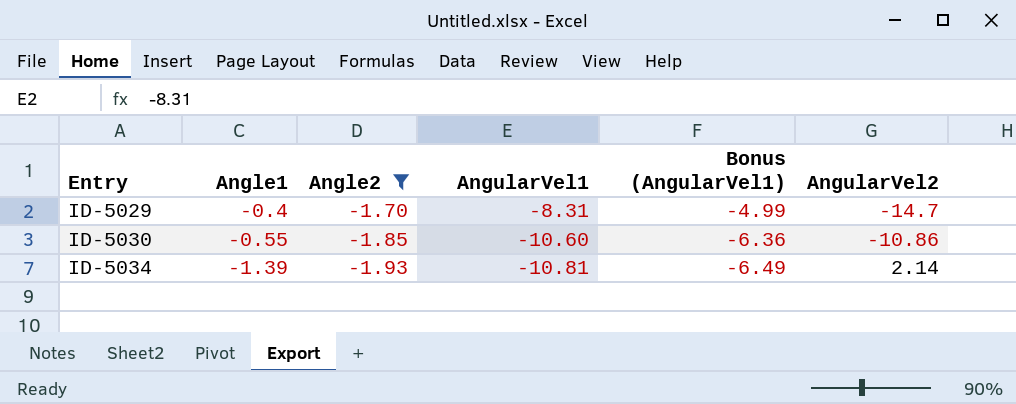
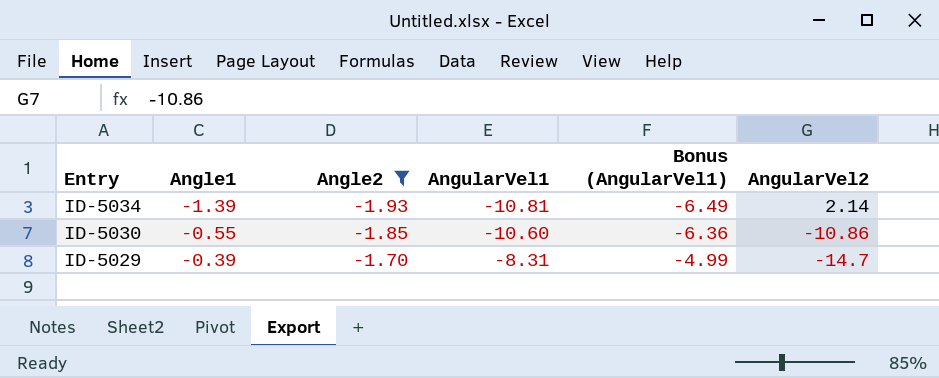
row order: Entry ascending -> Entry descending
ID-5029 | Angle1: -0.4 -> -0.39

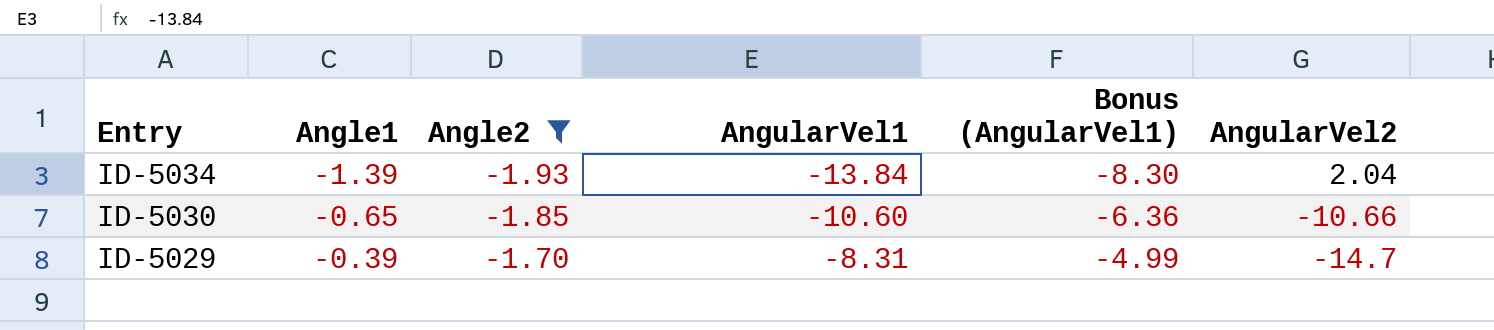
ID-5034 | AngularVel1: -10.81 -> -13.84
ID-5034 | Bonus (AngularVel1): -6.49 -> -8.30
ID-5034 | AngularVel2: 2.14 -> 2.04
ID-5030 | Angle1: -0.55 -> -0.65
ID-5030 | AngularVel2: -10.86 -> -10.66

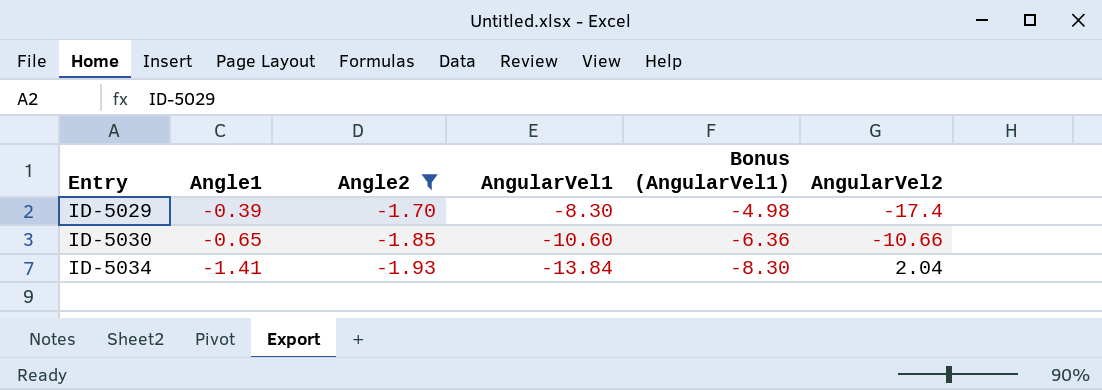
row order: Entry descending -> Entry ascending
ID-5029 | AngularVel1: -8.31 -> -8.30
ID-5029 | Bonus (AngularVel1): -4.99 -> -4.98
ID-5029 | AngularVel2: -14.7 -> -17.4
ID-5034 | Angle1: -1.39 -> -1.41

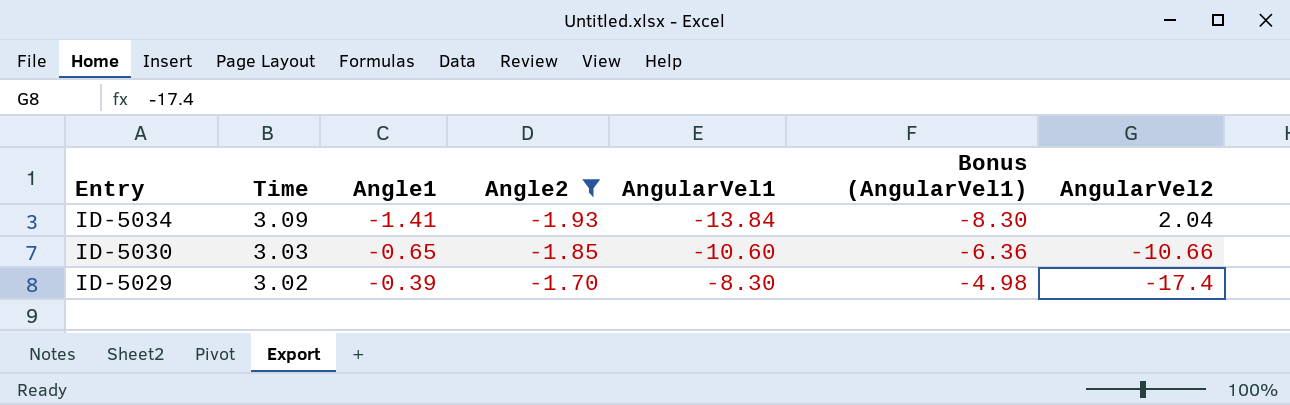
row order: Entry ascending -> Entry descending
column Time | position: none -> 2

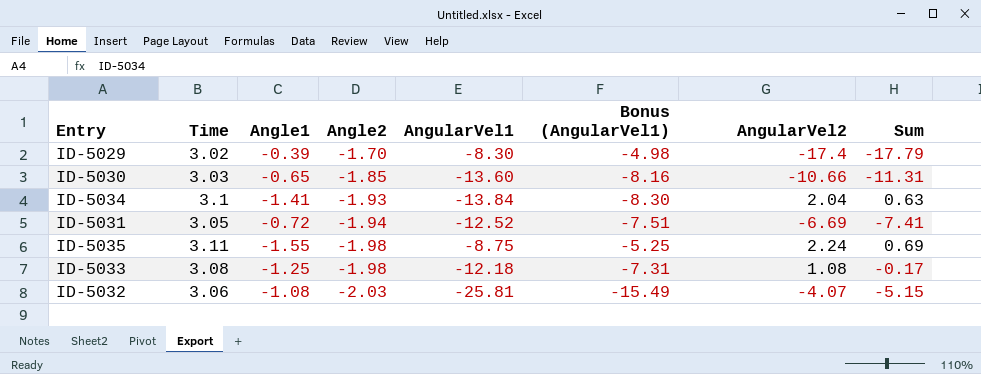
filter: Angle2 >= -1.93 -> none
row order: Entry descending -> Angle2 descending
column Sum | formula: none -> [Angle1] + [AngularVel2]
ID-5030 | AngularVel1: -10.60 -> -13.60
ID-5030 | Bonus (AngularVel1): -6.36 -> -8.16
ID-5034 | Time: 3.09 -> 3.1

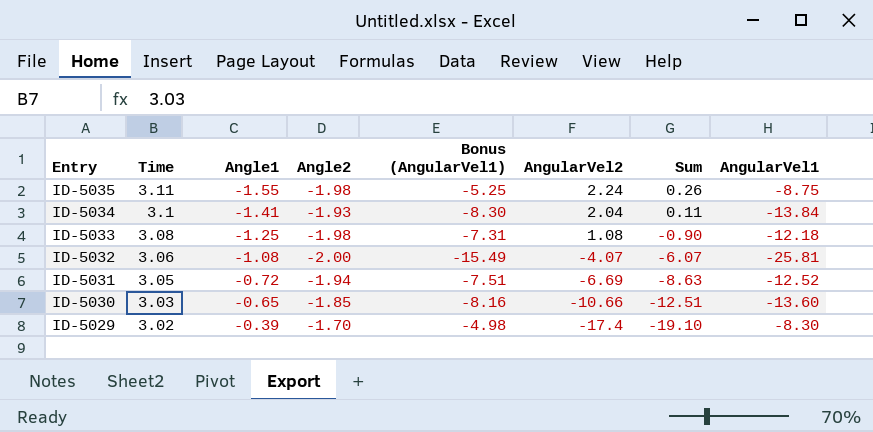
row order: Angle2 descending -> Entry descending
column Sum | formula: [Angle1] + [AngularVel2] -> [Angle2] + [AngularVel2]
column AngularVel1 | position: 5 -> 8
ID-5032 | Angle2: -2.03 -> -2.00

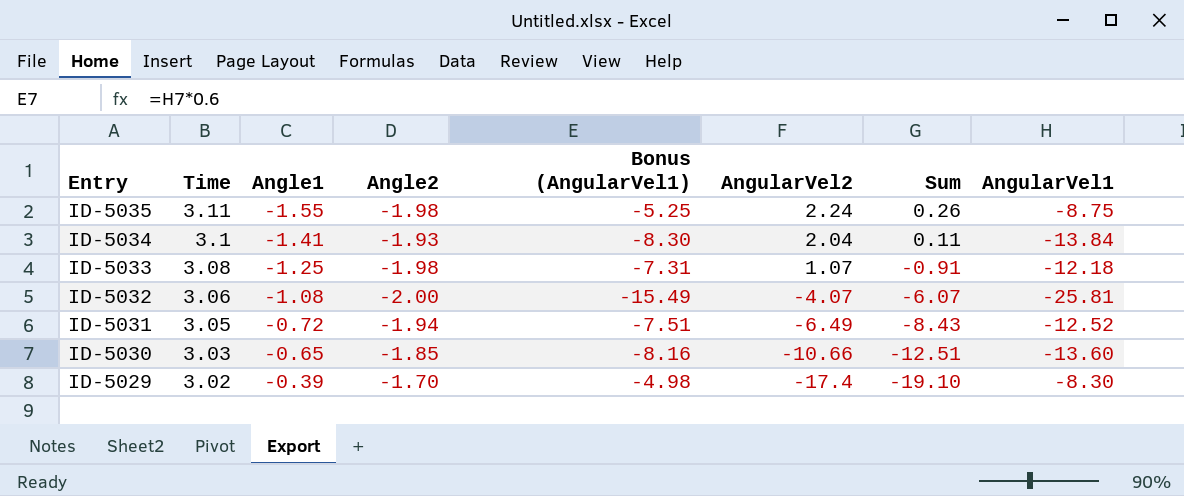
ID-5033 | AngularVel2: 1.08 -> 1.07
ID-5033 | Sum: -0.90 -> -0.91
ID-5031 | AngularVel2: -6.69 -> -6.49
ID-5031 | Sum: -8.63 -> -8.43

